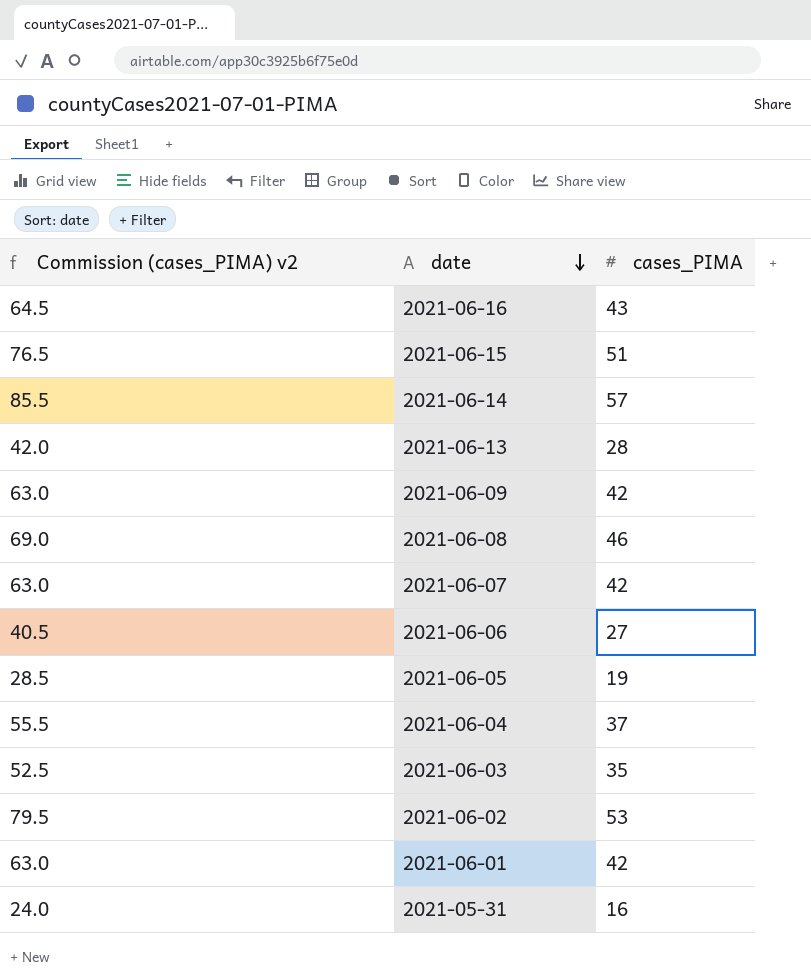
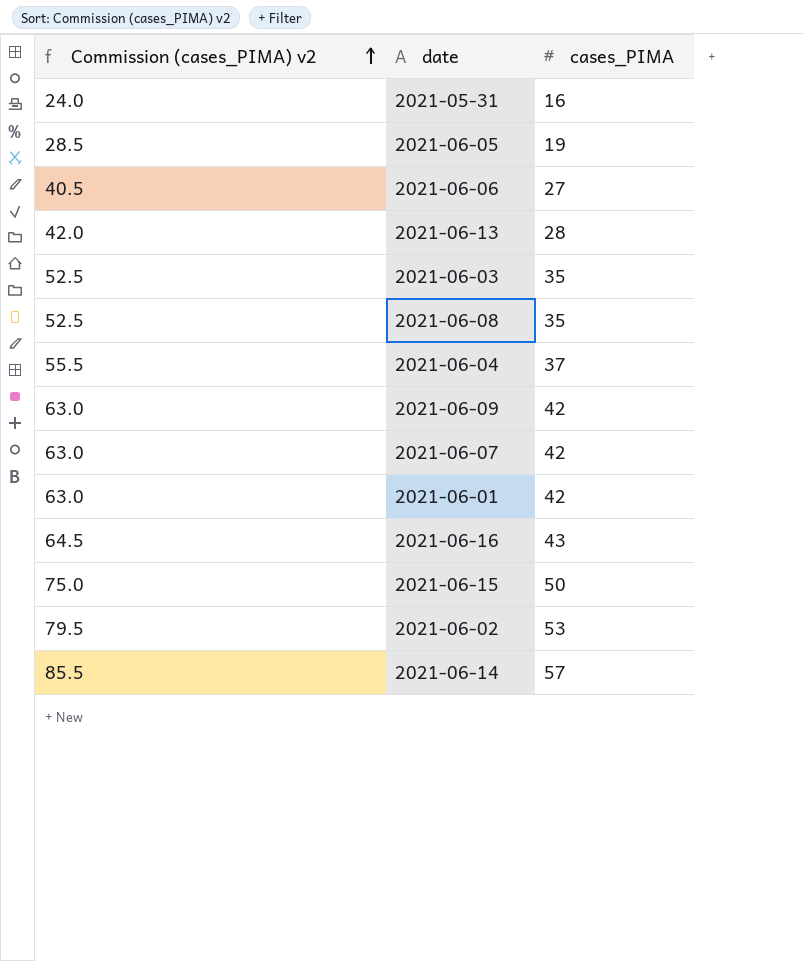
row order: date descending -> Commission (cases_PIMA) v2 ascending
2021-06-08 | Commission (cases_PIMA) v2: 69.0 -> 52.5
2021-06-08 | cases_PIMA: 46 -> 35
2021-06-15 | Commission (cases_PIMA) v2: 76.5 -> 75.0
2021-06-15 | cases_PIMA: 51 -> 50

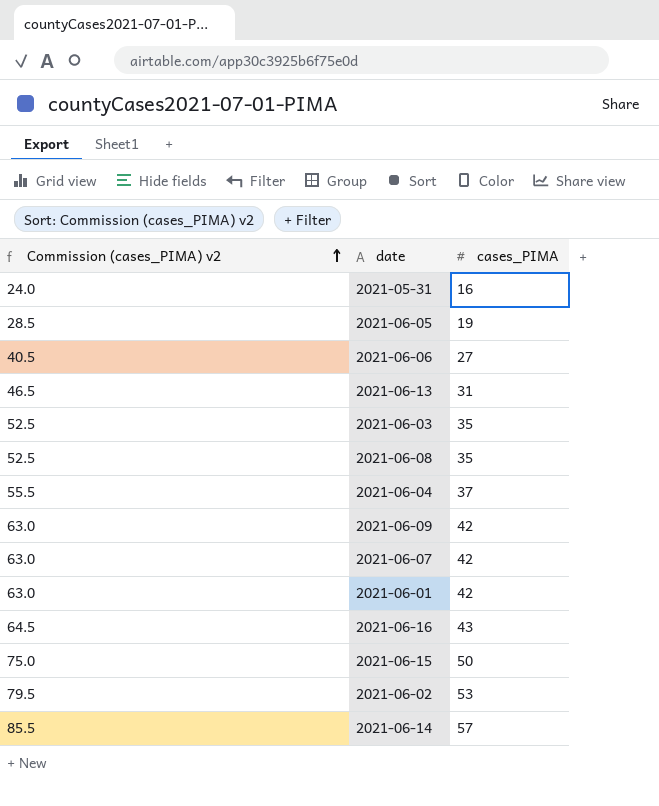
2021-06-13 | Commission (cases_PIMA) v2: 42.0 -> 46.5
2021-06-13 | cases_PIMA: 28 -> 31

